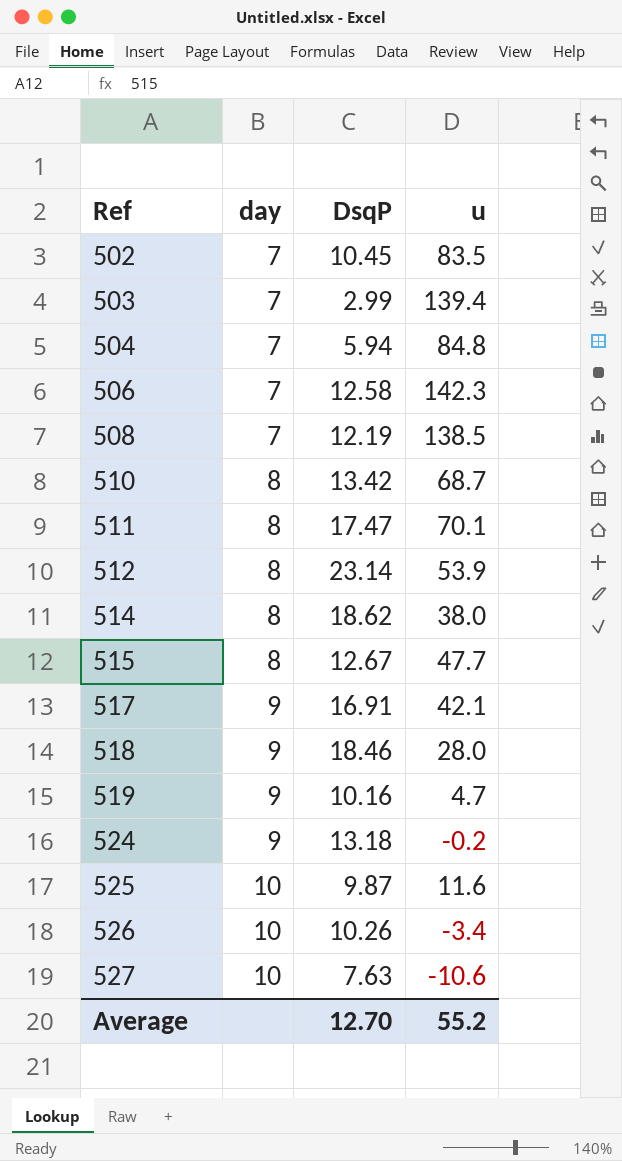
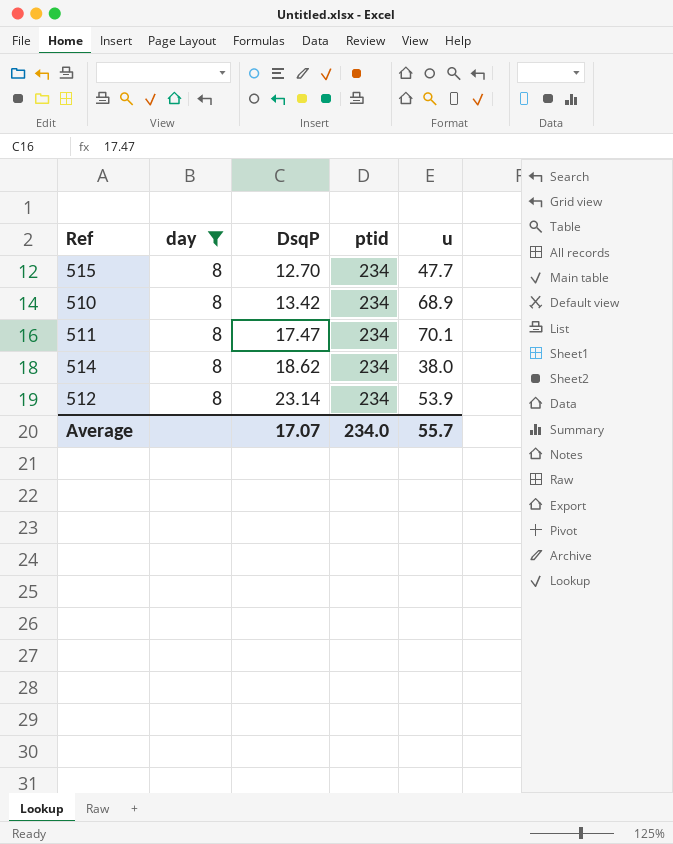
filter: none -> day = 8
row order: Ref ascending -> DsqP ascending
column ptid | position: none -> 4
515 | DsqP: 12.67 -> 12.70
510 | u: 68.7 -> 68.9
Average | DsqP: 12.70 -> 17.07
Average | u: 55.2 -> 55.7

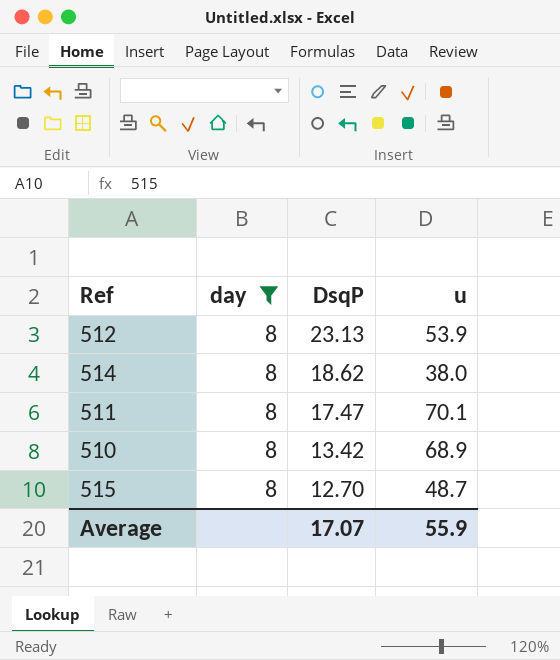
row order: DsqP ascending -> DsqP descending
column ptid | position: 4 -> none
512 | DsqP: 23.14 -> 23.13
515 | u: 47.7 -> 48.7
Average | u: 55.7 -> 55.9

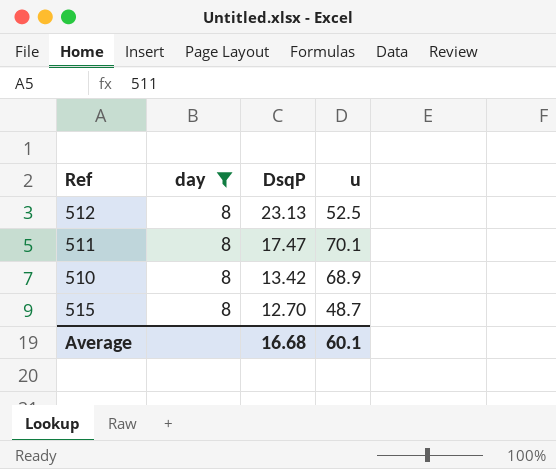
row 514: 8 | 18.62 | 38.0 -> none
512 | u: 53.9 -> 52.5
Average | DsqP: 17.07 -> 16.68
Average | u: 55.9 -> 60.1

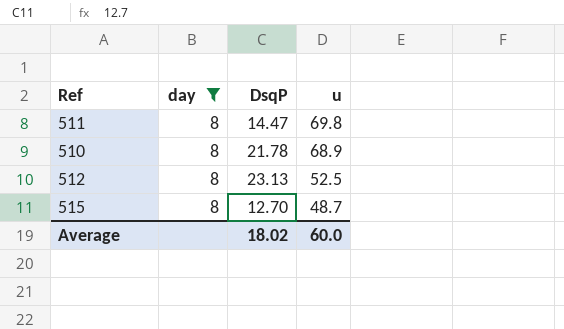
row order: DsqP descending -> u descending
511 | DsqP: 17.47 -> 14.47
511 | u: 70.1 -> 69.8
510 | DsqP: 13.42 -> 21.78
Average | DsqP: 16.68 -> 18.02
Average | u: 60.1 -> 60.0

